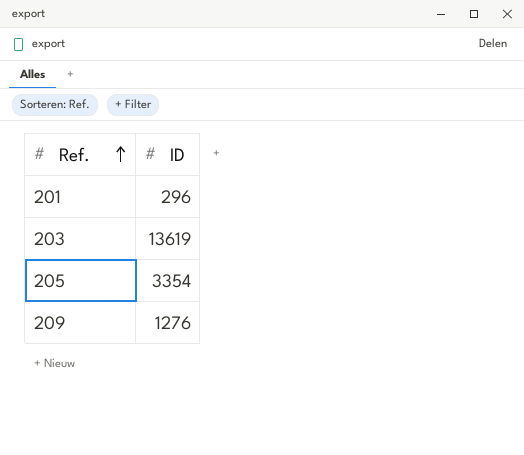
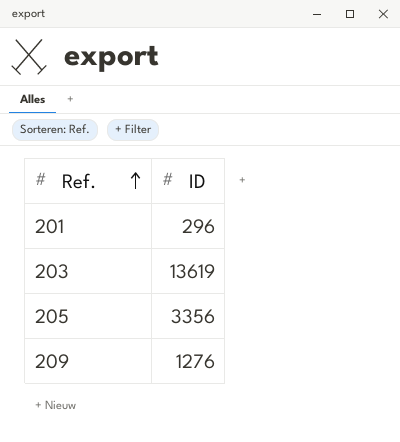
205 | ID: 3354 -> 3356

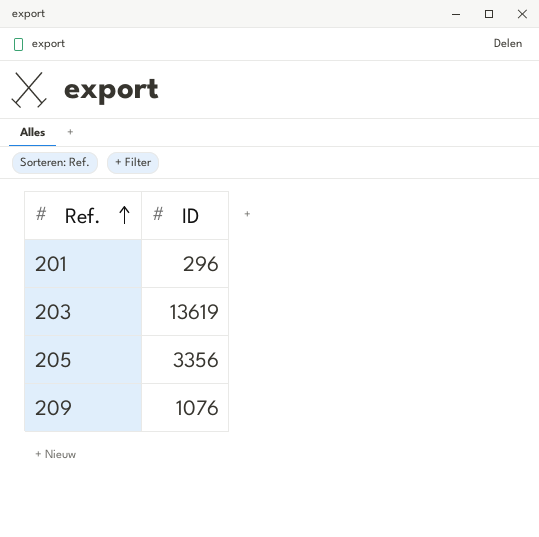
209 | ID: 1276 -> 1076

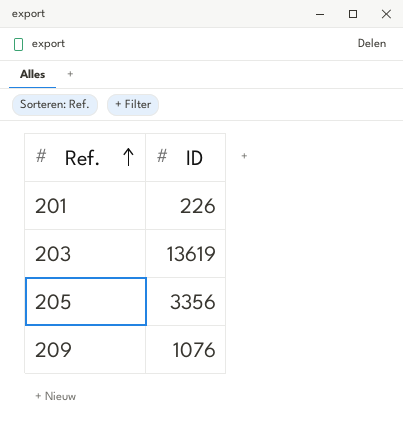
201 | ID: 296 -> 226

